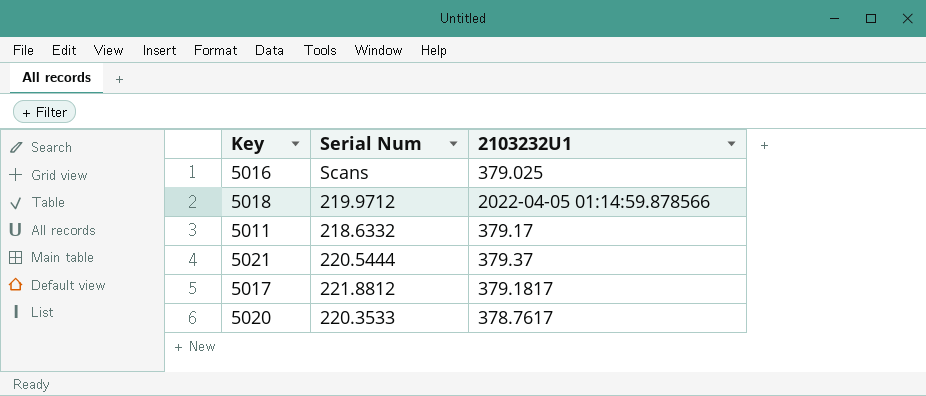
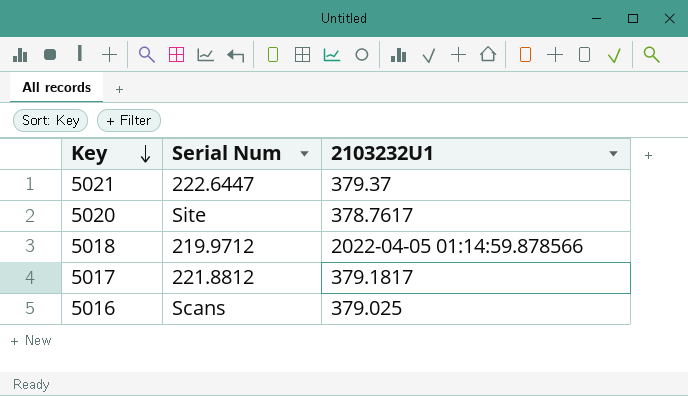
row order: none -> Key descending
row 5011: 218.6332 | 379.17 -> none
5021 | Serial Num: 220.5444 -> 222.6447
5020 | Serial Num: 220.3533 -> Site

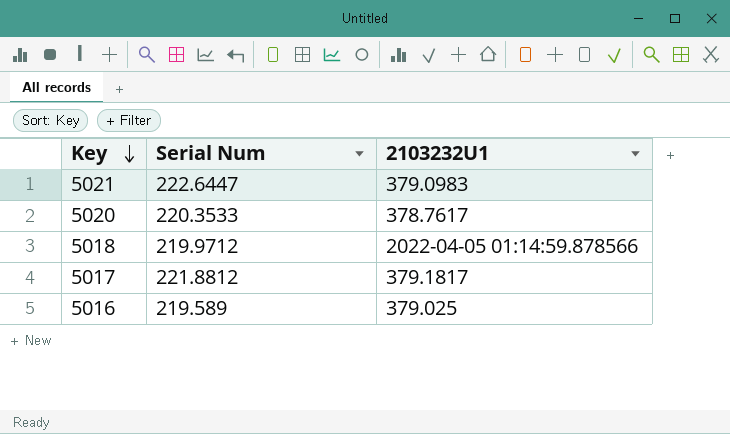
5021 | 2103232U1: 379.37 -> 379.0983
5020 | Serial Num: Site -> 220.3533
5016 | Serial Num: Scans -> 219.589

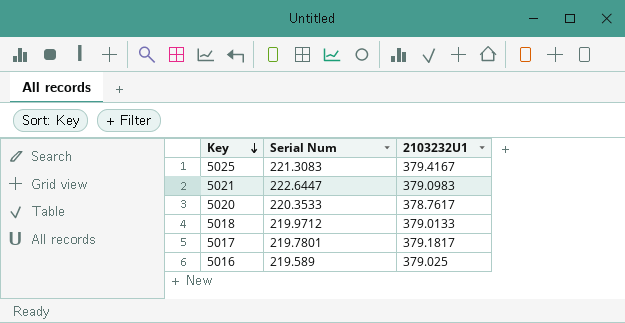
row 5025: none -> 221.3083 | 379.4167
5018 | 2103232U1: 2022-04-05 01:14:59.878566 -> 379.0133
5017 | Serial Num: 221.8812 -> 219.7801

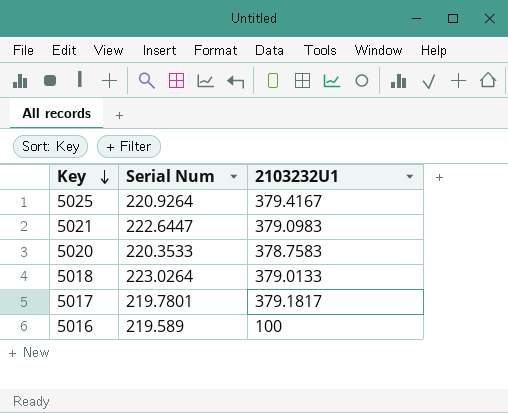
5025 | Serial Num: 221.3083 -> 220.9264
5020 | 2103232U1: 378.7617 -> 378.7583
5018 | Serial Num: 219.9712 -> 223.0264
5016 | 2103232U1: 379.025 -> 100

